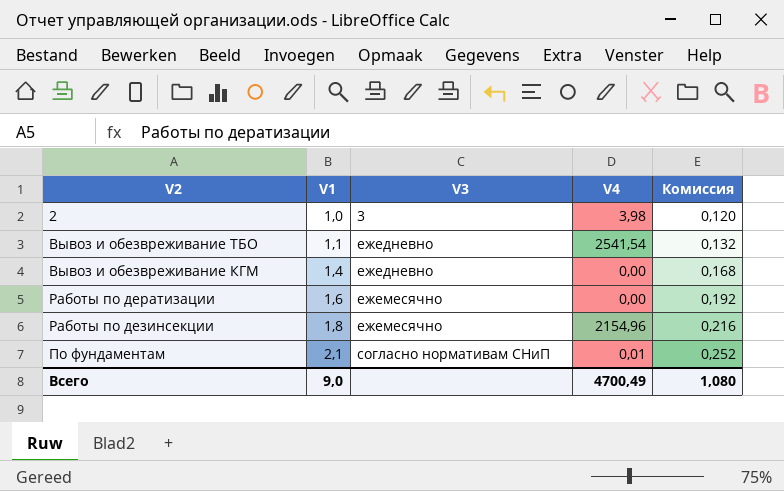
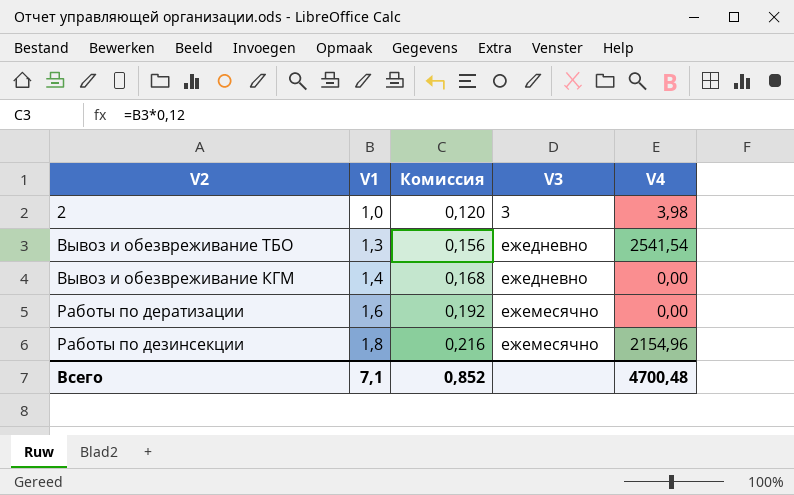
column Комиссия | position: 5 -> 3
row По фундаментам: 2,1 | согласно нормативам СНиП | 0,01 | 0,252 -> none
Вывоз и обезвреживание ТБО | V1: 1,1 -> 1,3
Вывоз и обезвреживание ТБО | Комиссия: 0,132 -> 0,156
Всего | V1: 9,0 -> 7,1
Всего | Комиссия: 1,080 -> 0,852
Всего | V4: 4700,49 -> 4700,48

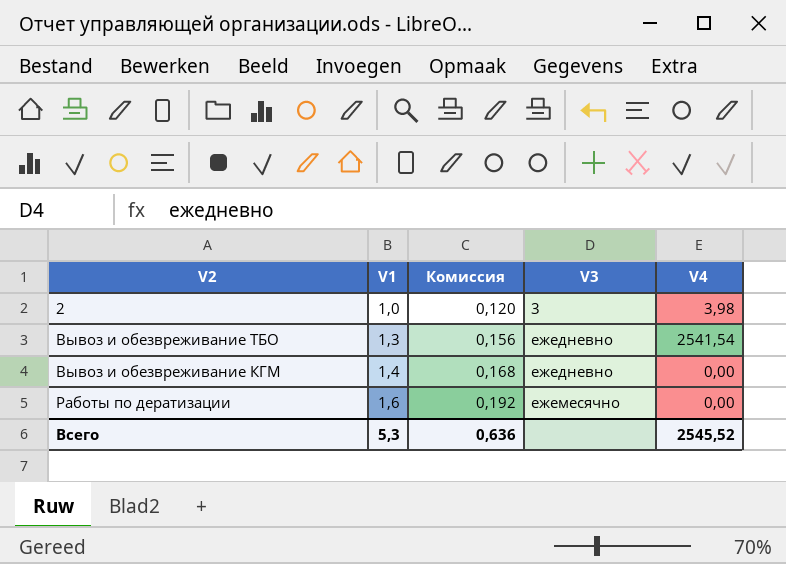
row Работы по дезинсекции: 1,8 | 0,216 | ежемесячно | 2154,96 -> none
Всего | V1: 7,1 -> 5,3
Всего | Комиссия: 0,852 -> 0,636
Всего | V4: 4700,48 -> 2545,52

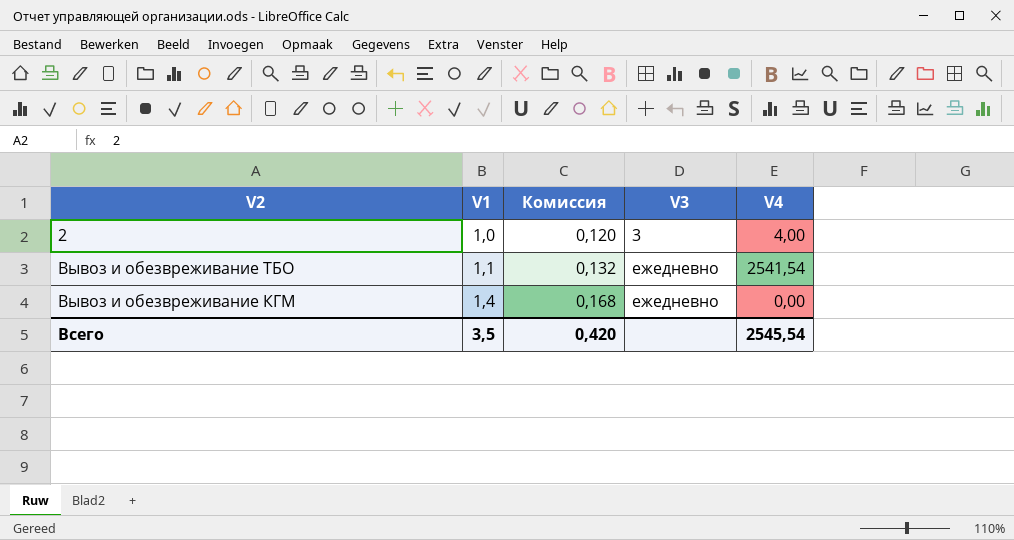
row Работы по дератизации: 1,6 | 0,192 | ежемесячно | 0,00 -> none
2 | V4: 3,98 -> 4,00
Вывоз и обезвреживание ТБО | V1: 1,3 -> 1,1
Вывоз и обезвреживание ТБО | Комиссия: 0,156 -> 0,132
Всего | V1: 5,3 -> 3,5
Всего | Комиссия: 0,636 -> 0,420
Всего | V4: 2545,52 -> 2545,54

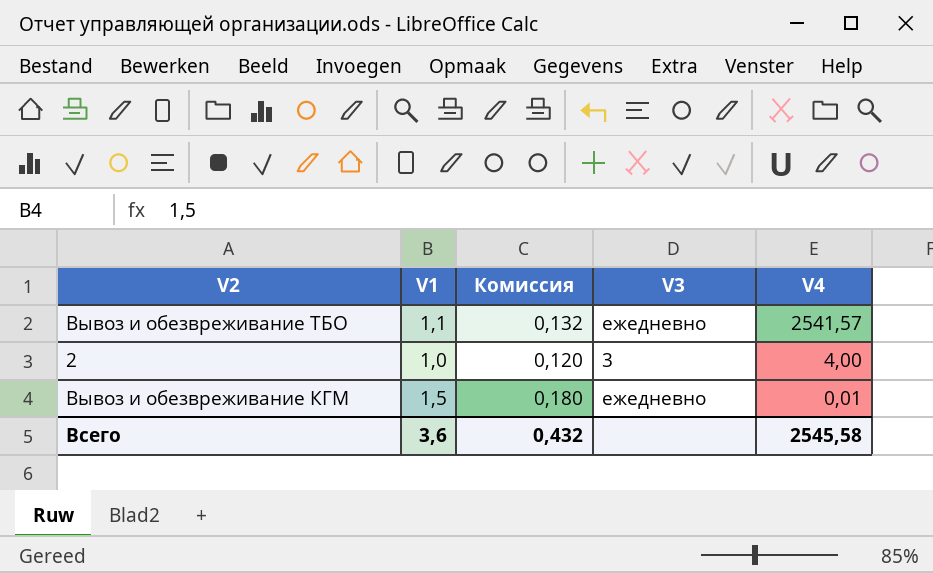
row order: V1 ascending -> V4 descending
Вывоз и обезвреживание ТБО | V4: 2541,54 -> 2541,57
Вывоз и обезвреживание КГМ | V1: 1,4 -> 1,5
Вывоз и обезвреживание КГМ | Комиссия: 0,168 -> 0,180
Вывоз и обезвреживание КГМ | V4: 0,00 -> 0,01
Всего | V1: 3,5 -> 3,6
Всего | Комиссия: 0,420 -> 0,432
Всего | V4: 2545,54 -> 2545,58

